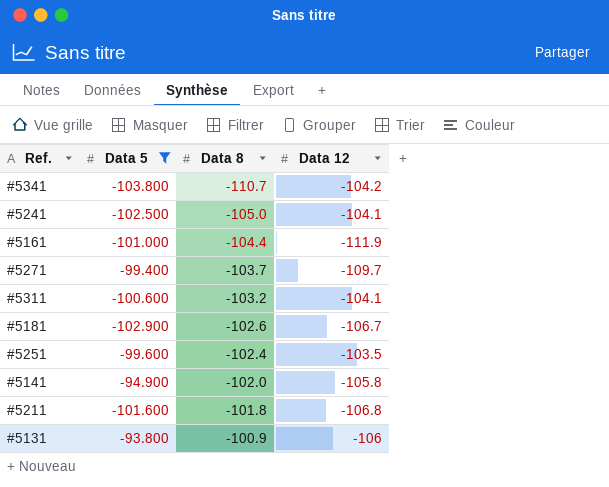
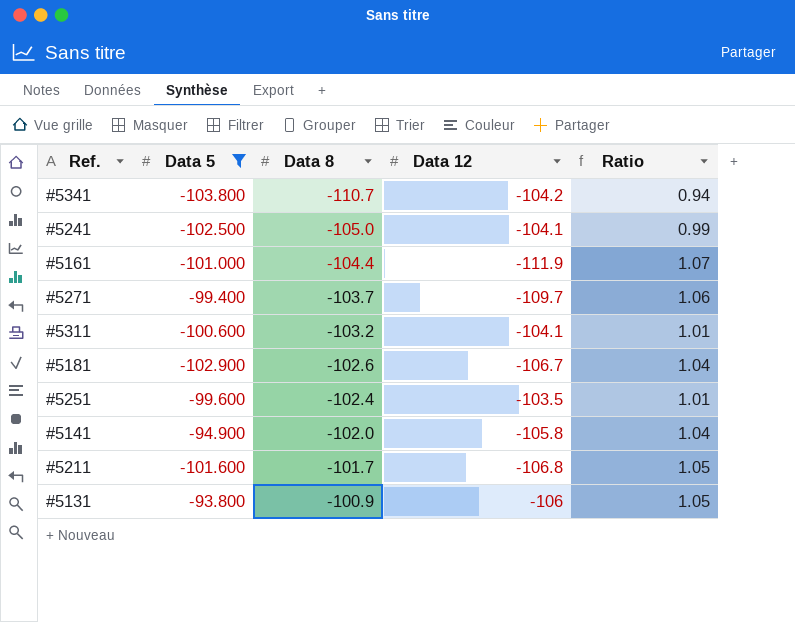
column Ratio | formula: none -> [Data 12] / [Data 8]
#5211 | Data 8: -101.8 -> -101.7

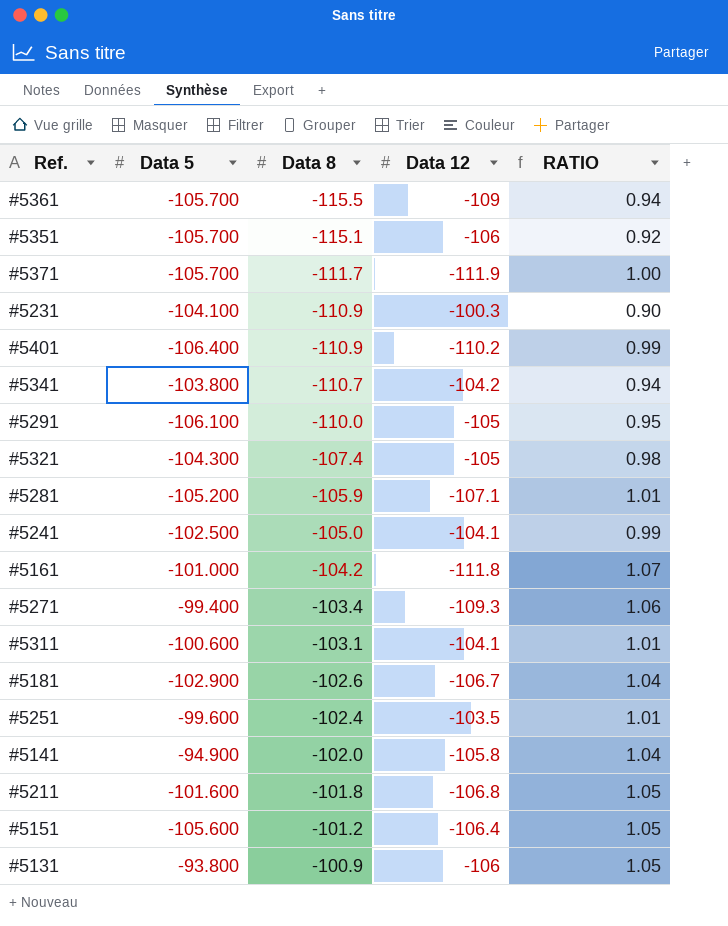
filter: Data 5 >= -103.800 -> none
column name: Ratio -> RATIO
#5161 | Data 8: -104.4 -> -104.2
#5161 | Data 12: -111.9 -> -111.8
#5271 | Data 8: -103.7 -> -103.4
#5271 | Data 12: -109.7 -> -109.3
#5311 | Data 8: -103.2 -> -103.1
#5211 | Data 8: -101.7 -> -101.8

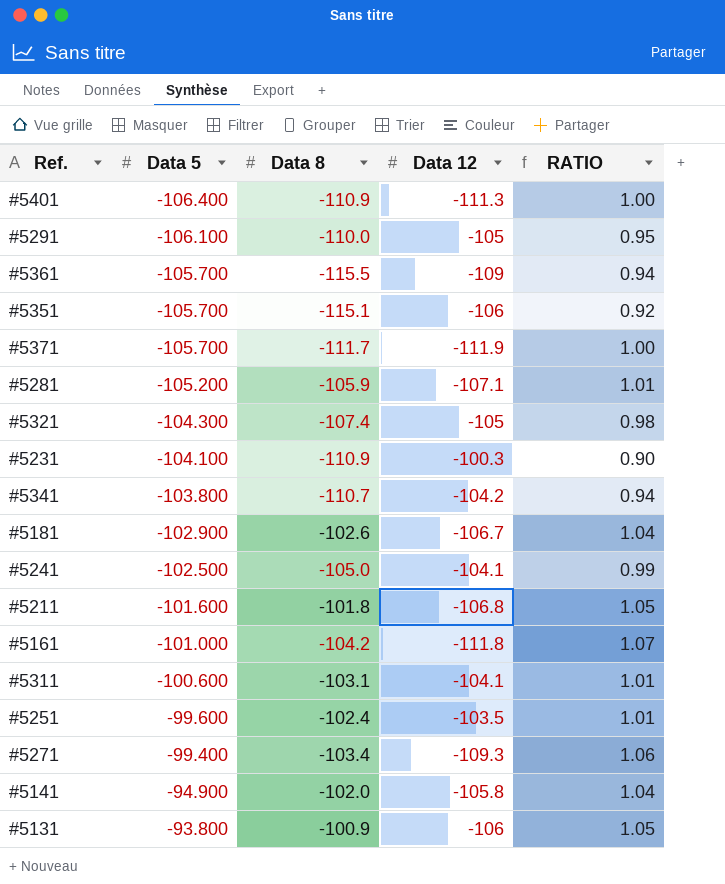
row order: Data 8 ascending -> Data 5 ascending
row #5151: -105.600 | -101.2 | -106.4 | 1.05 -> none
#5401 | Data 12: -110.2 -> -111.3
#5401 | RATIO: 0.99 -> 1.00

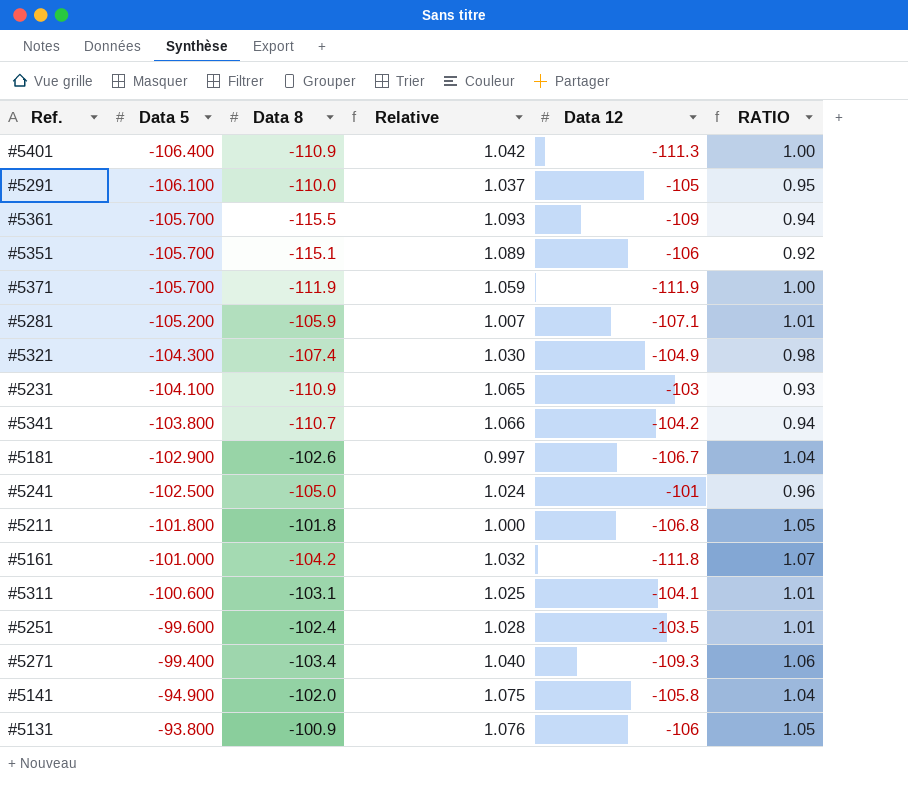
column Relative | formula: none -> [Data 8] / [Data 5]
#5371 | Data 8: -111.7 -> -111.9
#5321 | Data 12: -105 -> -104.9
#5231 | Data 12: -100.3 -> -103
#5231 | RATIO: 0.90 -> 0.93
#5241 | Data 12: -104.1 -> -101
#5241 | RATIO: 0.99 -> 0.96
#5211 | Data 5: -101.600 -> -101.800

